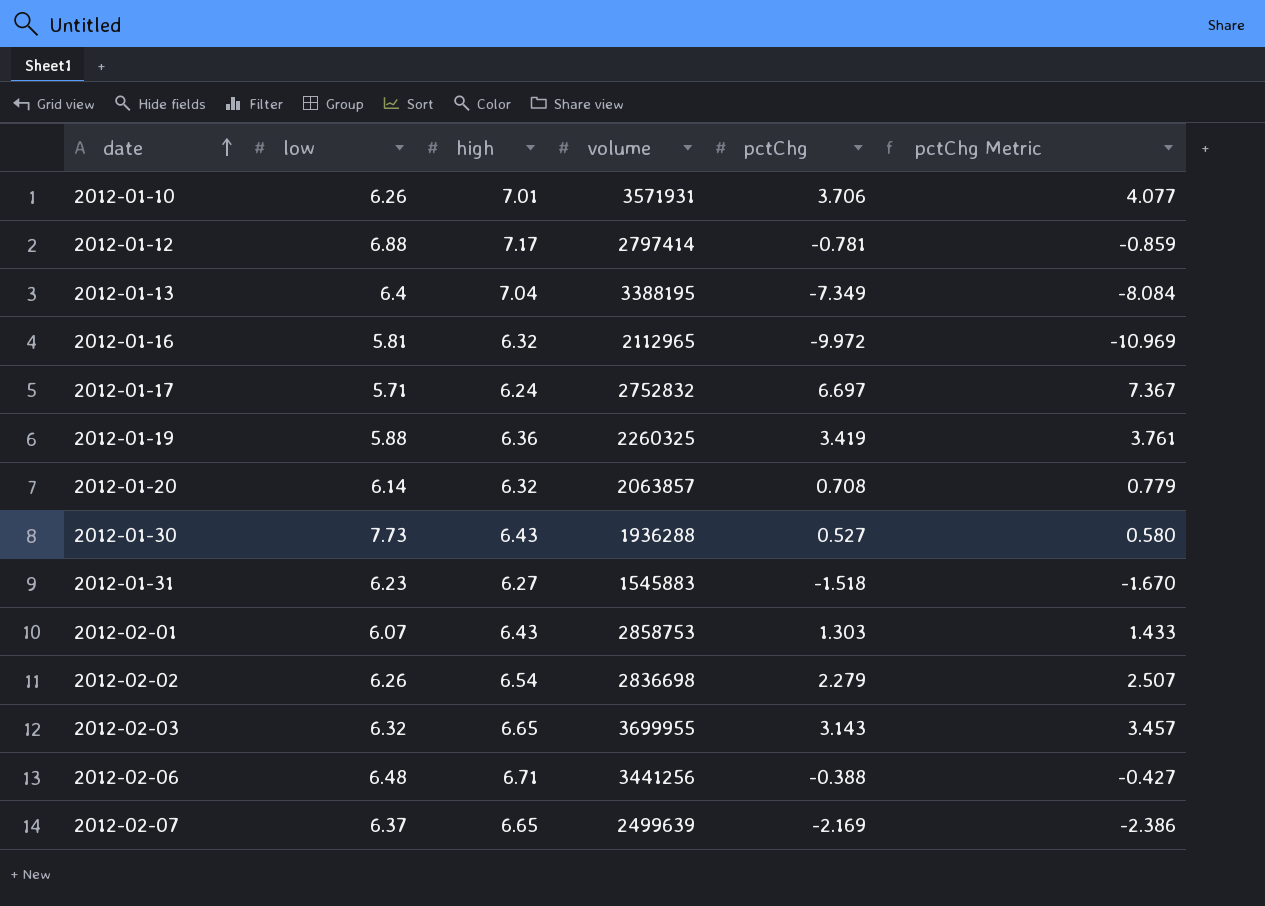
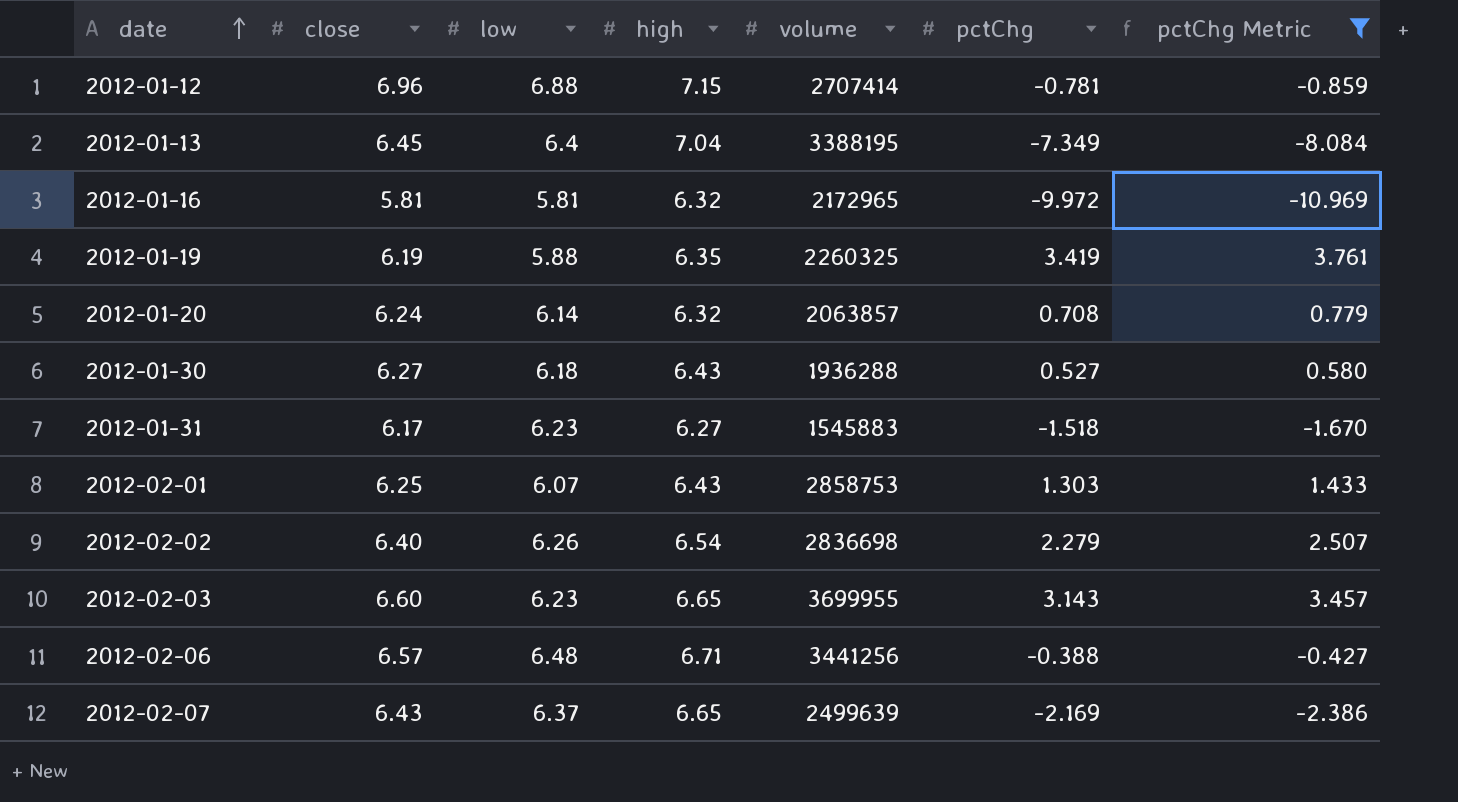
filter: none -> pctChg Metric <= 3.761
column close | position: none -> 2
2012-01-12 | high: 7.17 -> 7.15
2012-01-12 | volume: 2797414 -> 2707414
2012-01-16 | volume: 2112965 -> 2172965
2012-01-19 | high: 6.36 -> 6.35
2012-01-30 | low: 7.73 -> 6.18
2012-02-03 | low: 6.32 -> 6.23

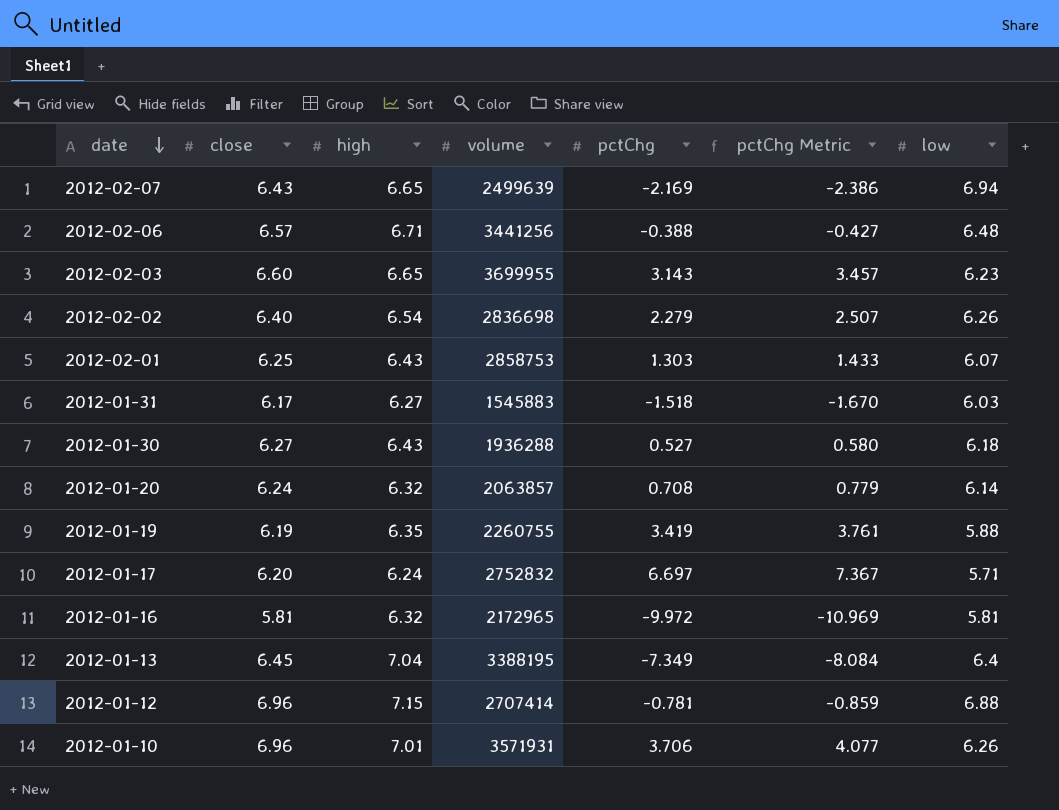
filter: pctChg Metric <= 3.761 -> none
row order: date ascending -> date descending
column low | position: 3 -> 7
2012-02-07 | low: 6.37 -> 6.94
2012-01-31 | low: 6.23 -> 6.03
2012-01-19 | volume: 2260325 -> 2260755

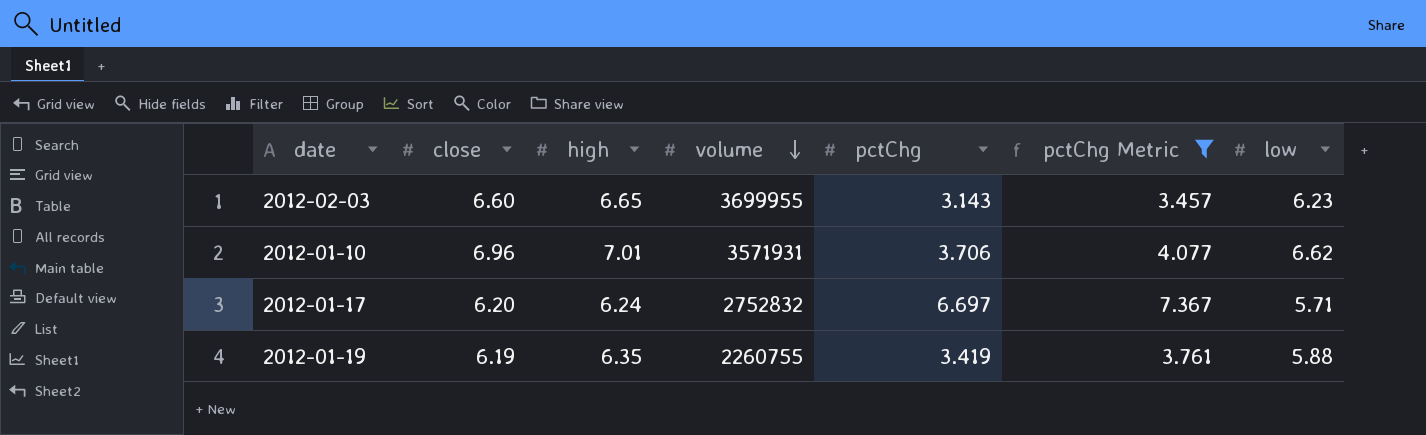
filter: none -> pctChg Metric >= 3.457
row order: date descending -> volume descending
2012-01-10 | low: 6.26 -> 6.62

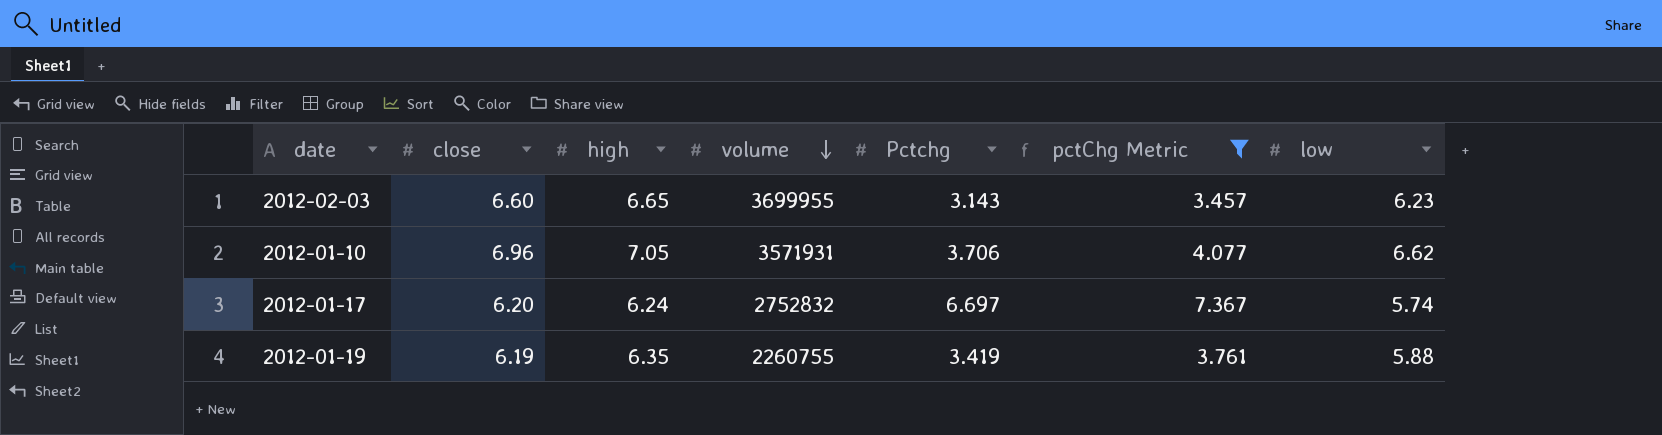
column name: pctChg -> Pctchg
2012-01-10 | high: 7.01 -> 7.05
2012-01-17 | low: 5.71 -> 5.74

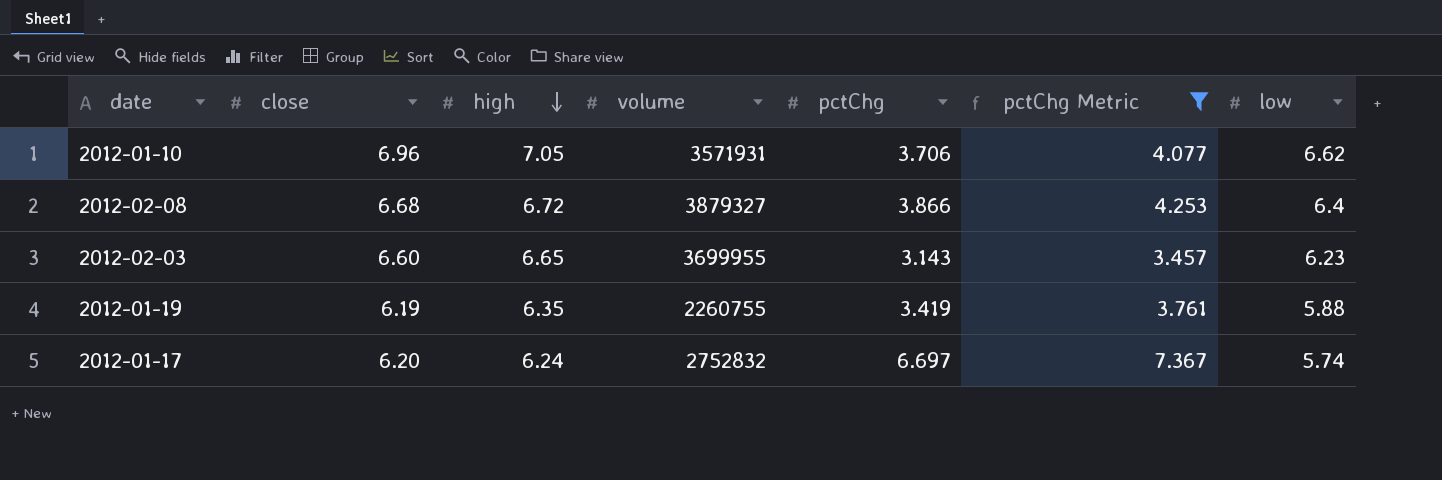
row order: volume descending -> high descending
column name: Pctchg -> pctChg
row 2012-02-08: none -> 6.68 | 6.72 | 3879327 | 3.866 | 4.253 | 6.4

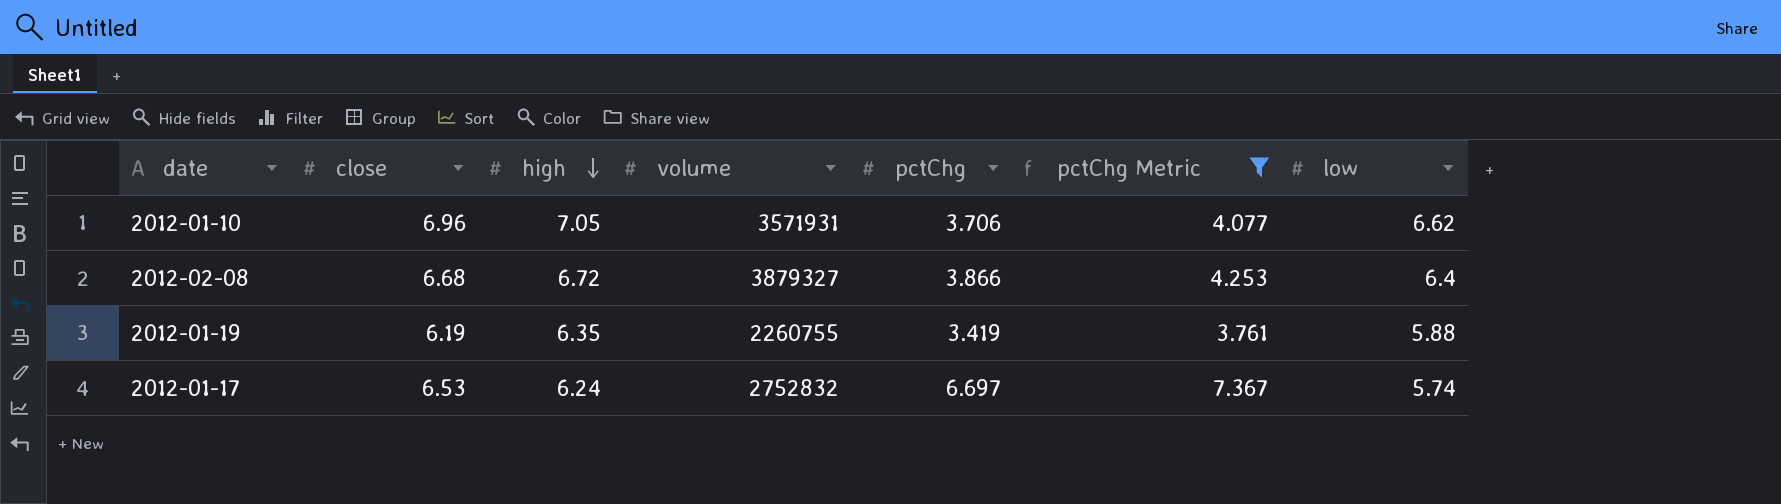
row 2012-02-03: 6.60 | 6.65 | 3699955 | 3.143 | 3.457 | 6.23 -> none
2012-01-17 | close: 6.20 -> 6.53

